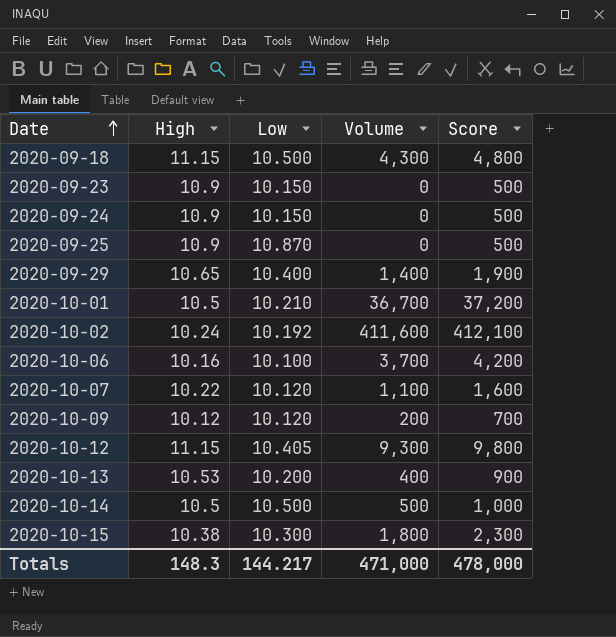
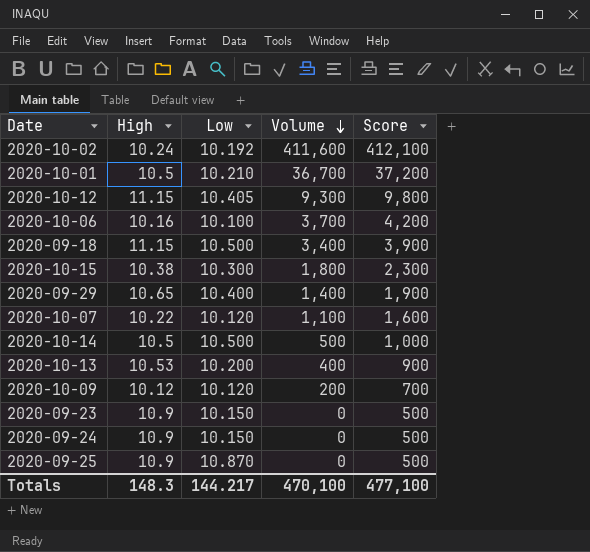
row order: Date ascending -> Volume descending
2020-09-18 | Volume: 4,300 -> 3,400
2020-09-18 | Score: 4,800 -> 3,900
Totals | Volume: 471,000 -> 470,100
Totals | Score: 478,000 -> 477,100

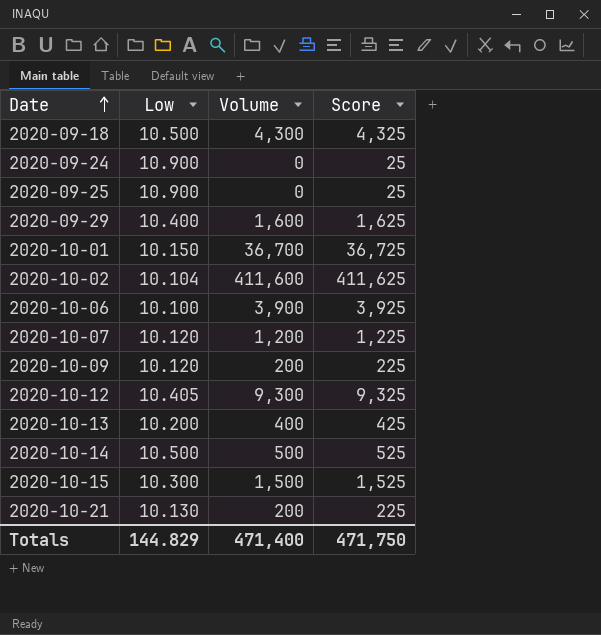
row order: Volume descending -> Date ascending
column High | position: 2 -> none
column Score | formula: [Volume] + 500 -> [Volume] + 25
row 2020-09-23: 10.9 | 10.150 | 0 | 500 -> none
2020-09-18 | Volume: 3,400 -> 4,300
2020-09-24 | Low: 10.150 -> 10.900
2020-09-25 | Low: 10.870 -> 10.900
2020-09-29 | Volume: 1,400 -> 1,600
2020-10-01 | Low: 10.210 -> 10.150
2020-10-02 | Low: 10.192 -> 10.104
2020-10-06 | Volume: 3,700 -> 3,900
2020-10-07 | Volume: 1,100 -> 1,200
2020-10-15 | Volume: 1,800 -> 1,500
row 2020-10-21: none -> 10.130 | 200 | 225
Totals | Low: 144.217 -> 144.829
Totals | Volume: 470,100 -> 471,400
Totals | Score: 477,100 -> 471,750

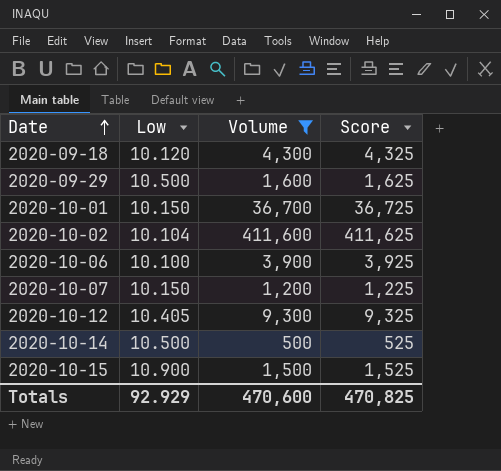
filter: none -> Volume >= 500
2020-09-18 | Low: 10.500 -> 10.120
2020-09-29 | Low: 10.400 -> 10.500
2020-10-07 | Low: 10.120 -> 10.150
2020-10-15 | Low: 10.300 -> 10.900
Totals | Low: 144.829 -> 92.929
Totals | Volume: 471,400 -> 470,600
Totals | Score: 471,750 -> 470,825

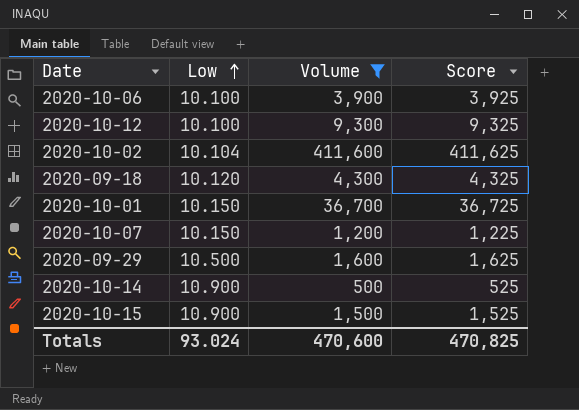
row order: Date ascending -> Low ascending
2020-10-12 | Low: 10.405 -> 10.100
2020-10-14 | Low: 10.500 -> 10.900
Totals | Low: 92.929 -> 93.024

